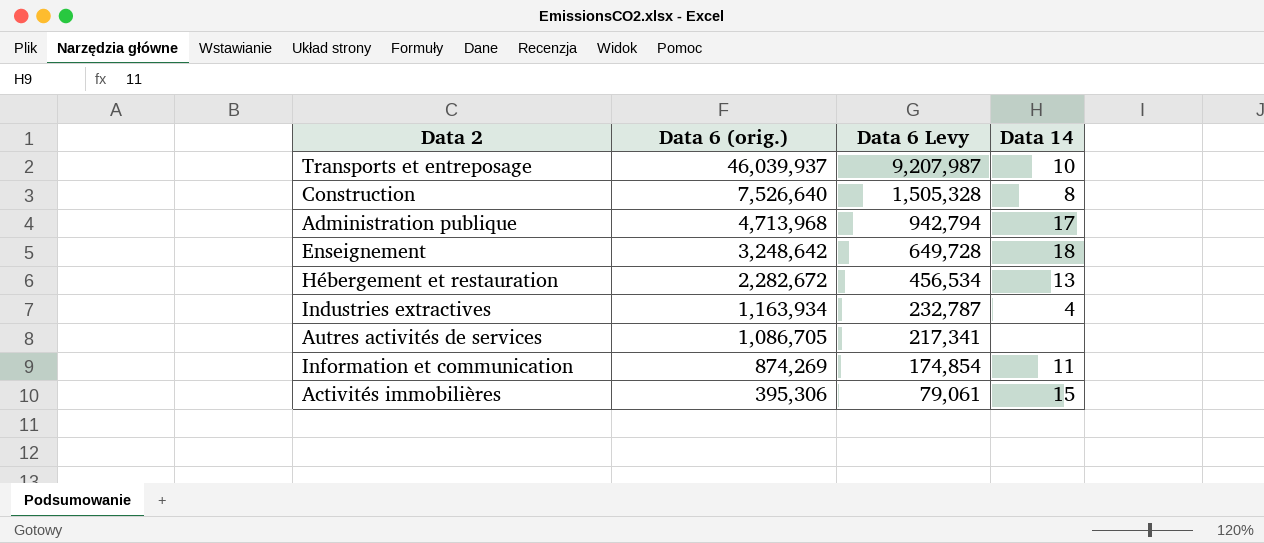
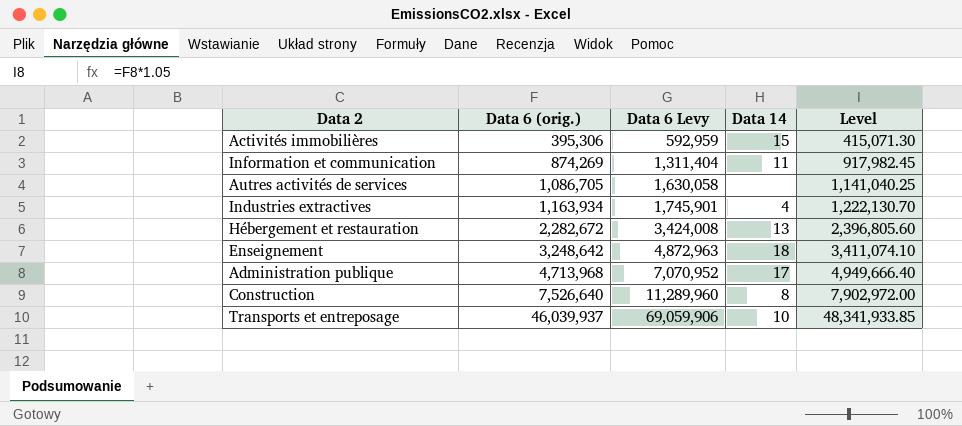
row order: Data 6 (orig.) descending -> Data 6 (orig.) ascending
column Data 6 Levy | formula: [Data 6 (orig.)] * 0.2 -> [Data 6 (orig.)] * 1.5
column Level | formula: none -> [Data 6 (orig.)] * 1.05

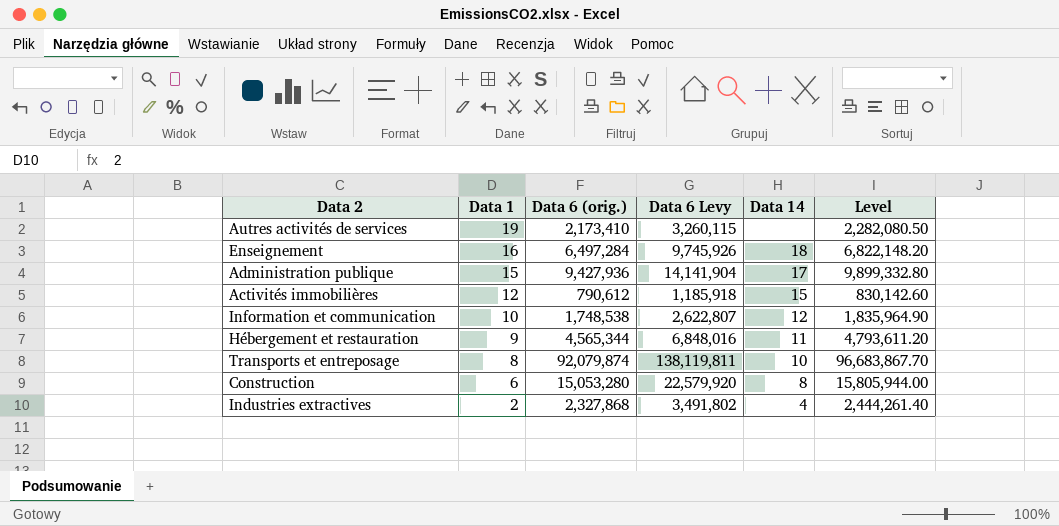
row order: Data 6 (orig.) ascending -> Data 1 descending
column Data 1 | position: none -> 2
Autres activités de services | Data 6 (orig.): 1,086,705 -> 2,173,410
Autres activités de services | Data 6 Levy: 1,630,058 -> 3,260,115
Autres activités de services | Level: 1,141,040.25 -> 2,282,080.50
Enseignement | Data 6 (orig.): 3,248,642 -> 6,497,284
Enseignement | Data 6 Levy: 4,872,963 -> 9,745,926
Enseignement | Level: 3,411,074.10 -> 6,822,148.20
Administration publique | Data 6 (orig.): 4,713,968 -> 9,427,936
Administration publique | Data 6 Levy: 7,070,952 -> 14,141,904
Administration publique | Level: 4,949,666.40 -> 9,899,332.80
Activités immobilières | Data 6 (orig.): 395,306 -> 790,612
Activités immobilières | Data 6 Levy: 592,959 -> 1,185,918
Activités immobilières | Level: 415,071.30 -> 830,142.60
Information et communication | Data 6 (orig.): 874,269 -> 1,748,538
Information et communication | Data 6 Levy: 1,311,404 -> 2,622,807
Information et communication | Data 14: 11 -> 12
Information et communication | Level: 917,982.45 -> 1,835,964.90
Hébergement et restauration | Data 6 (orig.): 2,282,672 -> 4,565,344
Hébergement et restauration | Data 6 Levy: 3,424,008 -> 6,848,016
Hébergement et restauration | Data 14: 13 -> 11
Hébergement et restauration | Level: 2,396,805.60 -> 4,793,611.20
Transports et entreposage | Data 6 (orig.): 46,039,937 -> 92,079,874
Transports et entreposage | Data 6 Levy: 69,059,906 -> 138,119,811
Transports et entreposage | Level: 48,341,933.85 -> 96,683,867.70
Construction | Data 6 (orig.): 7,526,640 -> 15,053,280
Construction | Data 6 Levy: 11,289,960 -> 22,579,920
Construction | Level: 7,902,972.00 -> 15,805,944.00
Industries extractives | Data 6 (orig.): 1,163,934 -> 2,327,868
Industries extractives | Data 6 Levy: 1,745,901 -> 3,491,802
Industries extractives | Level: 1,222,130.70 -> 2,444,261.40

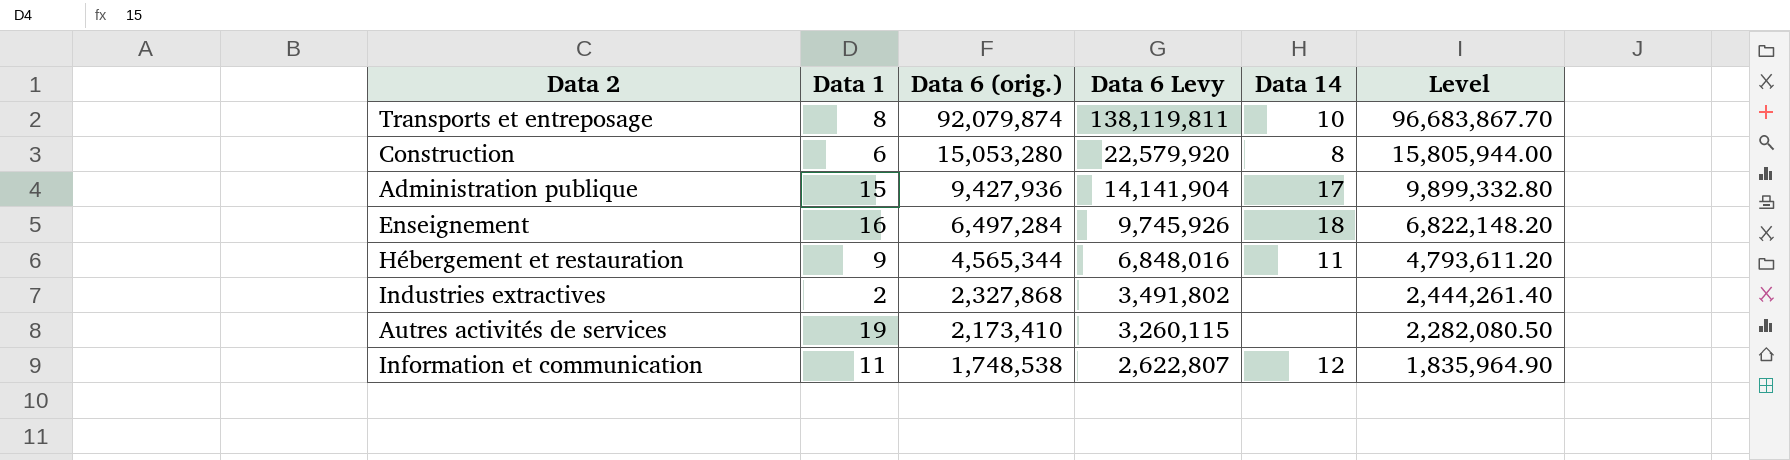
row order: Data 1 descending -> Data 6 (orig.) descending
row Activités immobilières: 12 | 790,612 | 1,185,918 | 15 | 830,142.60 -> none
Industries extractives | Data 14: 4 -> none
Information et communication | Data 1: 10 -> 11

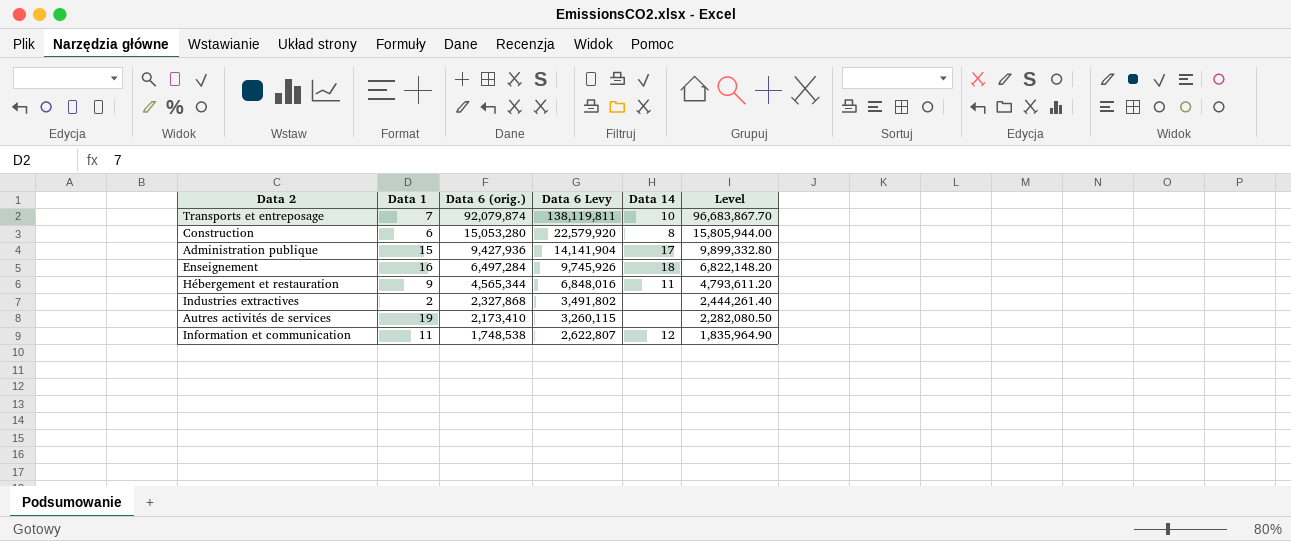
Transports et entreposage | Data 1: 8 -> 7

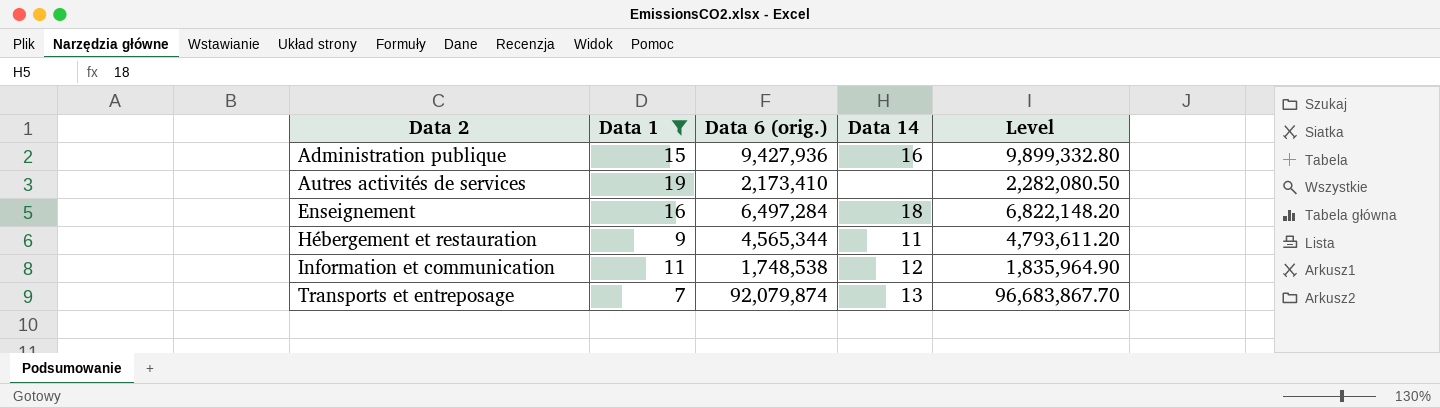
filter: none -> Data 1 >= 7
row order: Data 6 (orig.) descending -> Data 2 ascending
column Data 6 Levy | formula: [Data 6 (orig.)] * 1.5 -> none
Administration publique | Data 14: 17 -> 16
Transports et entreposage | Data 14: 10 -> 13

